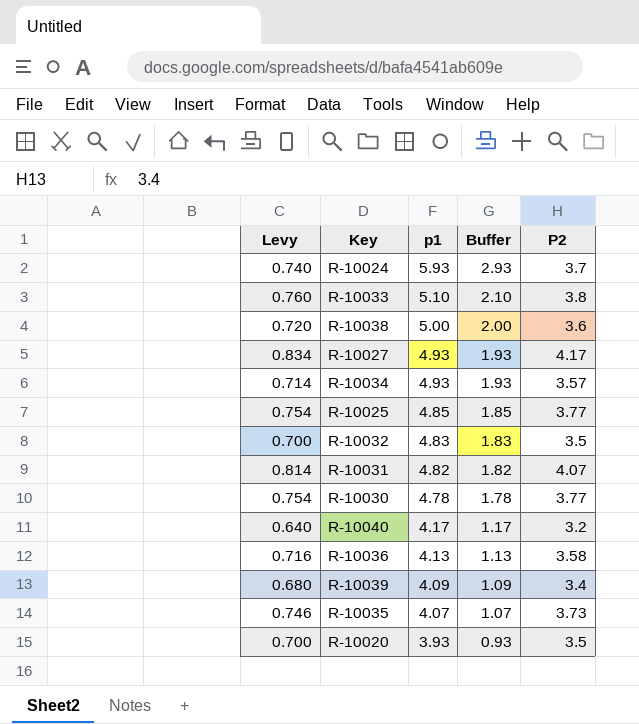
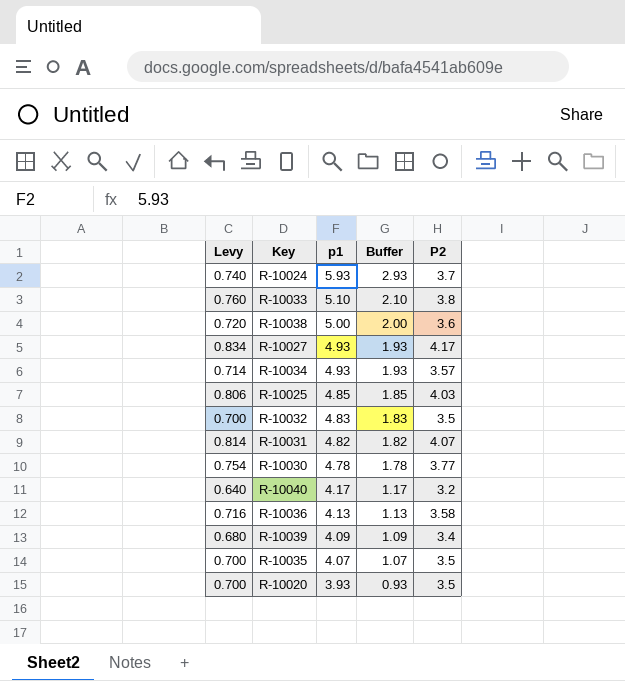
R-10025 | Levy: 0.754 -> 0.806
R-10025 | P2: 3.77 -> 4.03
R-10035 | Levy: 0.746 -> 0.700
R-10035 | P2: 3.73 -> 3.5

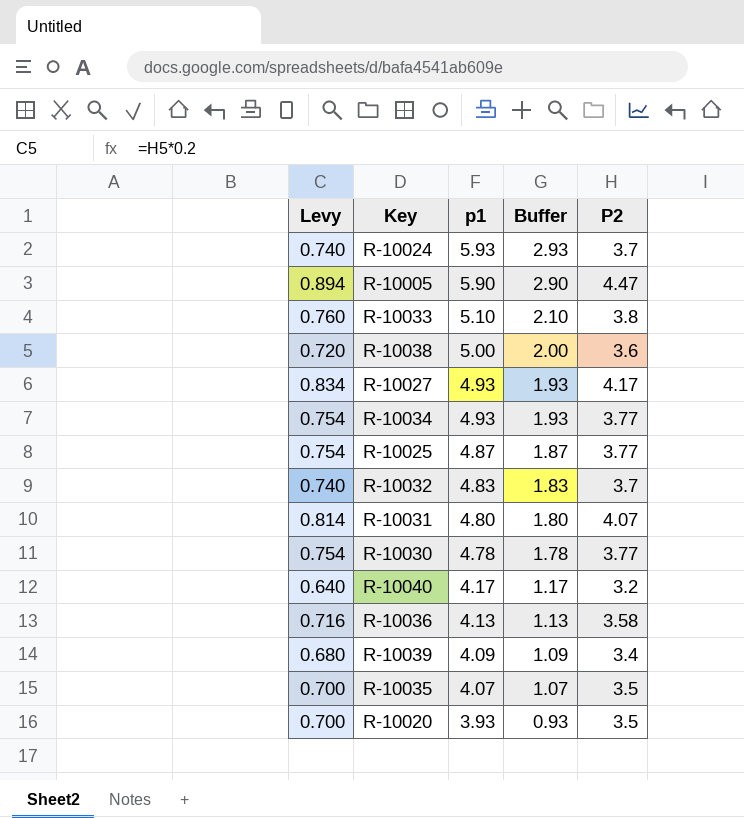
row R-10005: none -> 0.894 | 5.90 | 2.90 | 4.47
R-10034 | Levy: 0.714 -> 0.754
R-10034 | P2: 3.57 -> 3.77
R-10025 | Levy: 0.806 -> 0.754
R-10025 | p1: 4.85 -> 4.87
R-10025 | Buffer: 1.85 -> 1.87
R-10025 | P2: 4.03 -> 3.77
R-10032 | Levy: 0.700 -> 0.740
R-10032 | P2: 3.5 -> 3.7
R-10031 | p1: 4.82 -> 4.80
R-10031 | Buffer: 1.82 -> 1.80

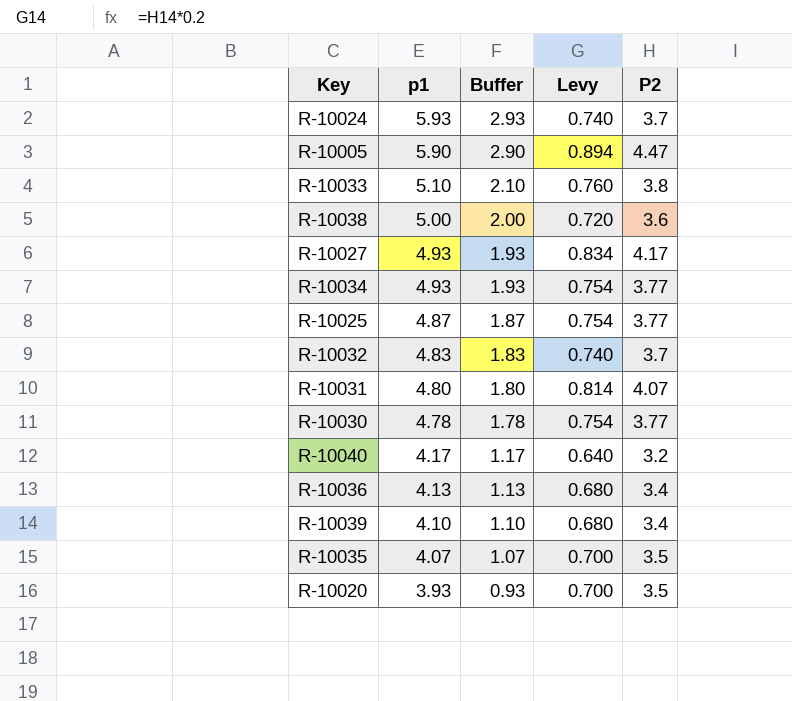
column Levy | position: 1 -> 4
R-10036 | Levy: 0.716 -> 0.680
R-10036 | P2: 3.58 -> 3.4
R-10039 | p1: 4.09 -> 4.10
R-10039 | Buffer: 1.09 -> 1.10

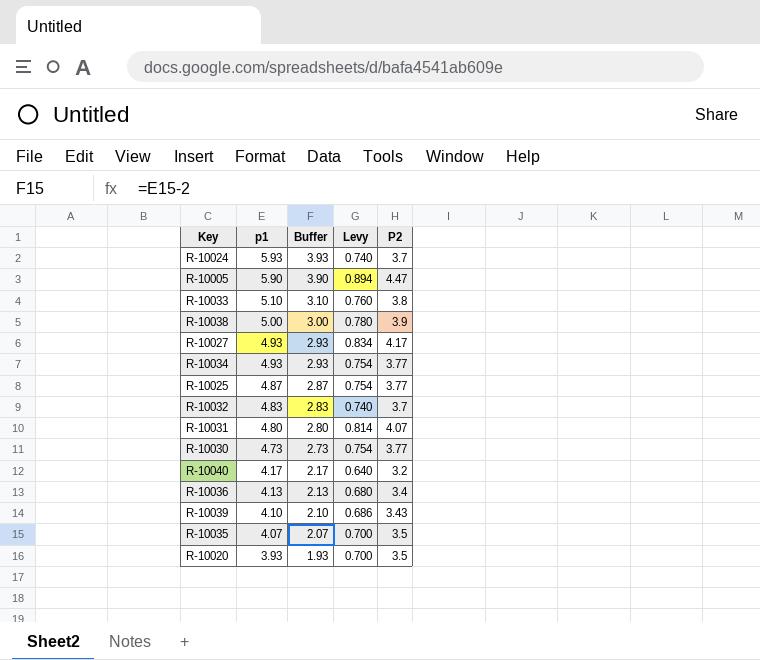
column Buffer | formula: [p1] - 3 -> [p1] - 2
R-10038 | Levy: 0.720 -> 0.780
R-10038 | P2: 3.6 -> 3.9
R-10030 | p1: 4.78 -> 4.73
R-10039 | Levy: 0.680 -> 0.686
R-10039 | P2: 3.4 -> 3.43

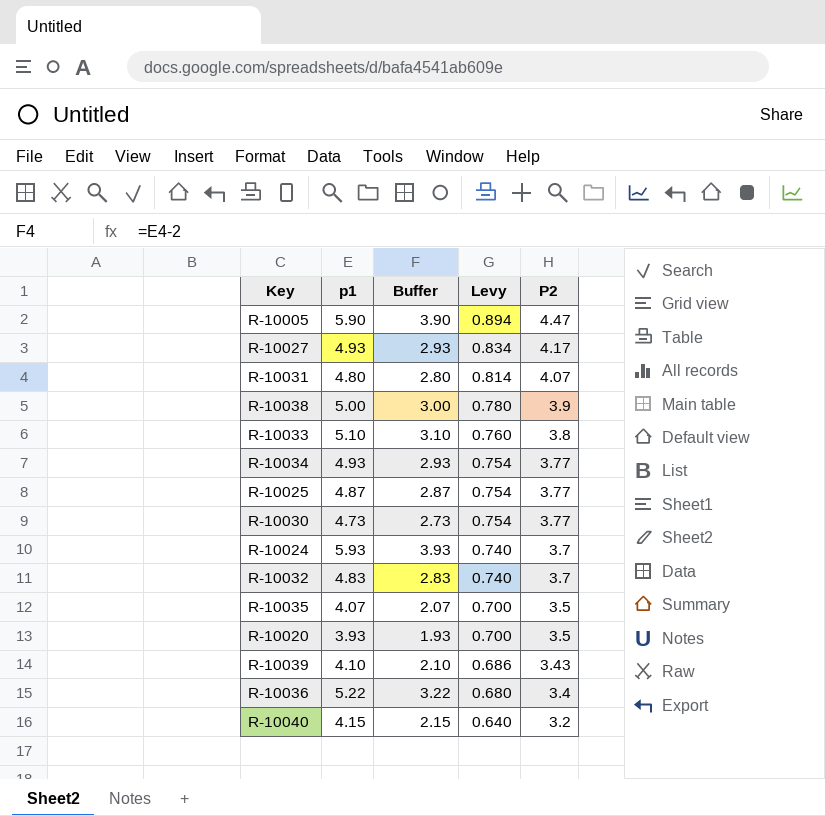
row order: p1 descending -> Levy descending
R-10036 | p1: 4.13 -> 5.22
R-10036 | Buffer: 2.13 -> 3.22
R-10040 | p1: 4.17 -> 4.15
R-10040 | Buffer: 2.17 -> 2.15

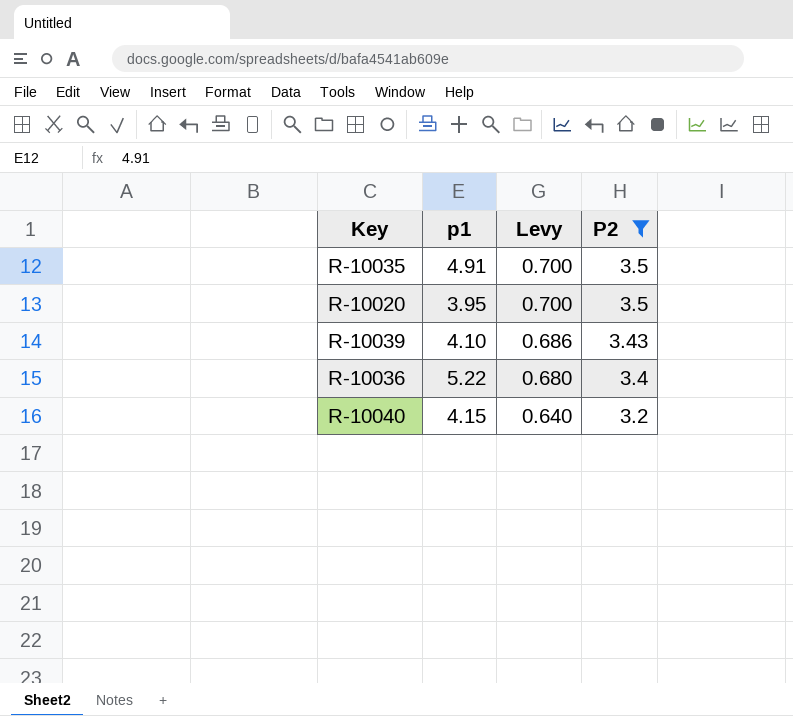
filter: none -> P2 <= 3.5
column Buffer | formula: [p1] - 2 -> none
R-10035 | p1: 4.07 -> 4.91
R-10020 | p1: 3.93 -> 3.95

